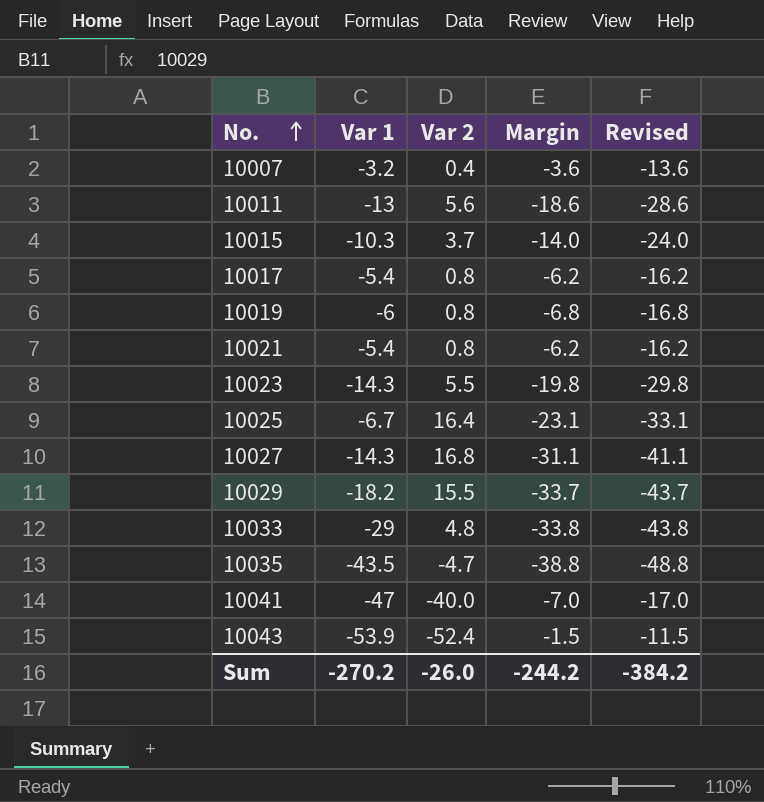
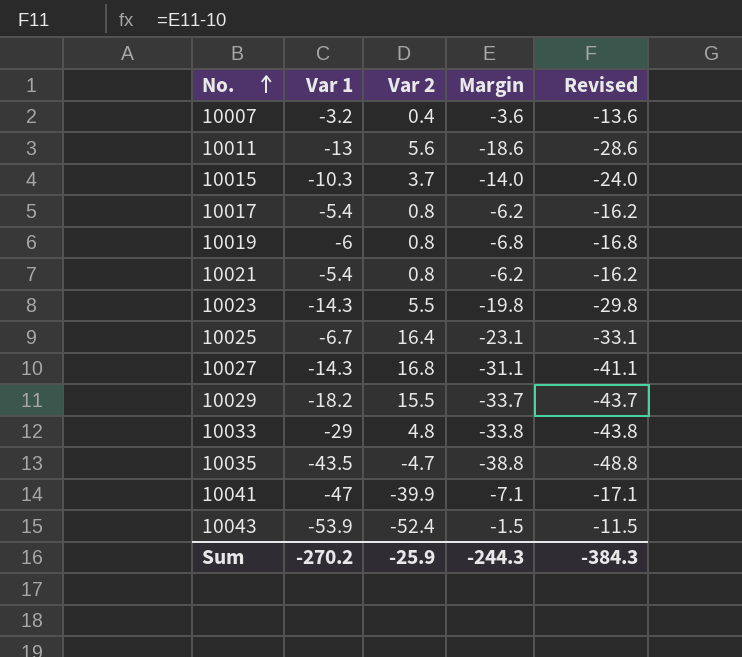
10041 | Var 2: -40.0 -> -39.9
10041 | Margin: -7.0 -> -7.1
10041 | Revised: -17.0 -> -17.1
Sum | Var 2: -26.0 -> -25.9
Sum | Margin: -244.2 -> -244.3
Sum | Revised: -384.2 -> -384.3

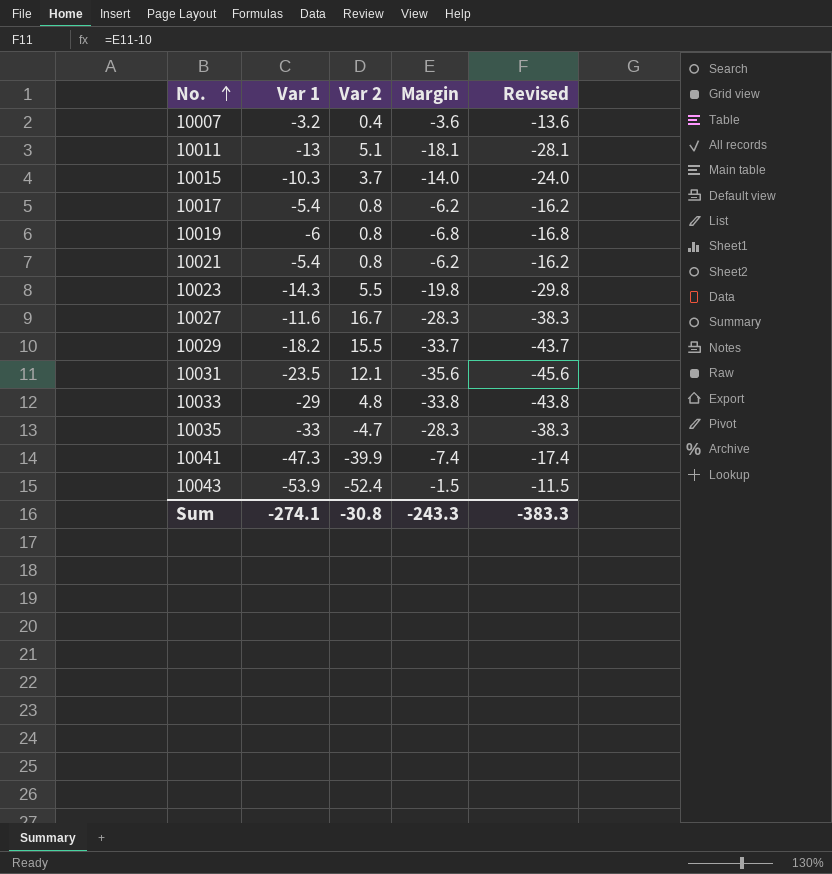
row 10025: -6.7 | 16.4 | -23.1 | -33.1 -> none
10011 | Var 2: 5.6 -> 5.1
10011 | Margin: -18.6 -> -18.1
10011 | Revised: -28.6 -> -28.1
10027 | Var 1: -14.3 -> -11.6
10027 | Var 2: 16.8 -> 16.7
10027 | Margin: -31.1 -> -28.3
10027 | Revised: -41.1 -> -38.3
row 10031: none -> -23.5 | 12.1 | -35.6 | -45.6
10035 | Var 1: -43.5 -> -33
10035 | Margin: -38.8 -> -28.3
10035 | Revised: -48.8 -> -38.3
10041 | Var 1: -47 -> -47.3
10041 | Margin: -7.1 -> -7.4
10041 | Revised: -17.1 -> -17.4
Sum | Var 1: -270.2 -> -274.1
Sum | Var 2: -25.9 -> -30.8
Sum | Margin: -244.3 -> -243.3
Sum | Revised: -384.3 -> -383.3

